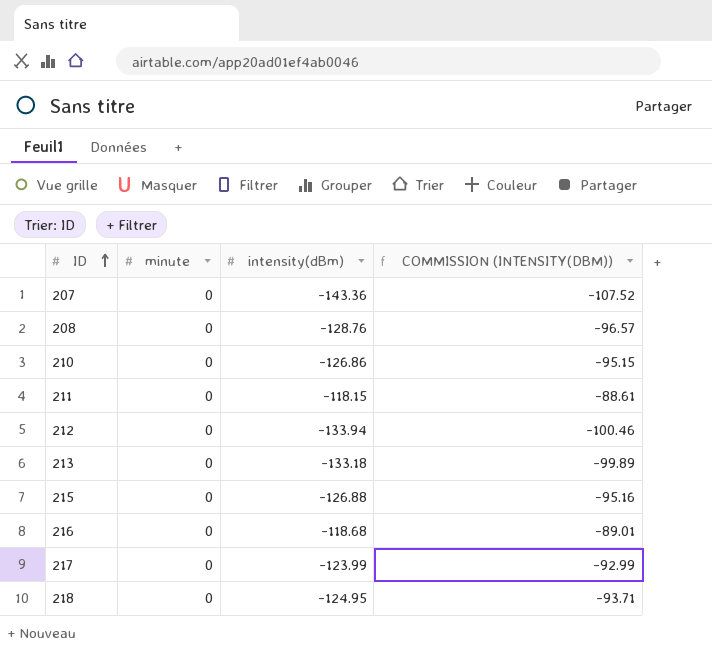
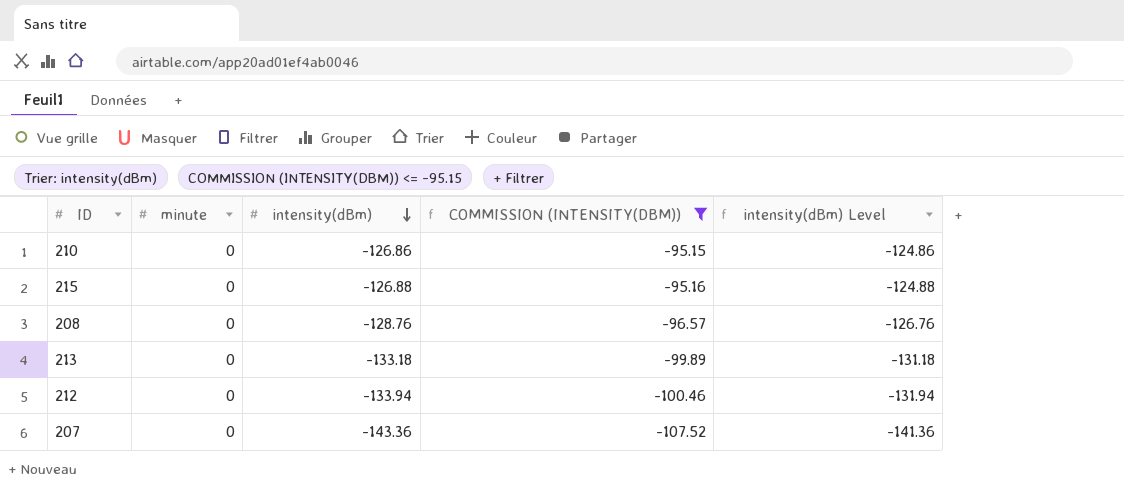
filter: none -> COMMISSION (INTENSITY(DBM)) <= -95.15
row order: ID ascending -> intensity(dBm) descending
column intensity(dBm) Level | formula: none -> [intensity(dBm)] + 2

